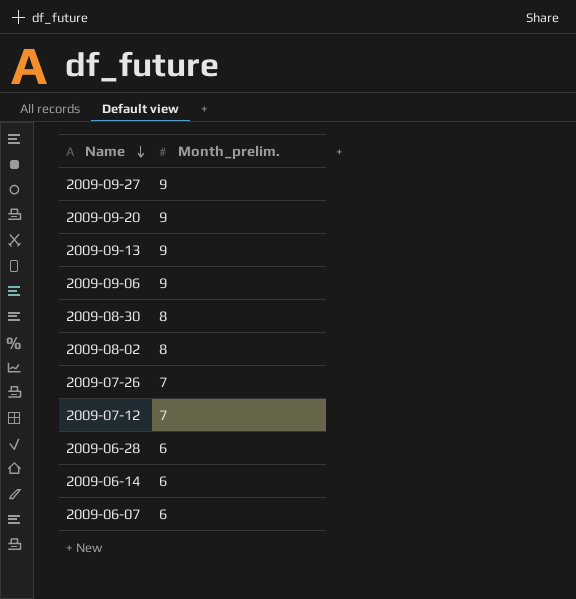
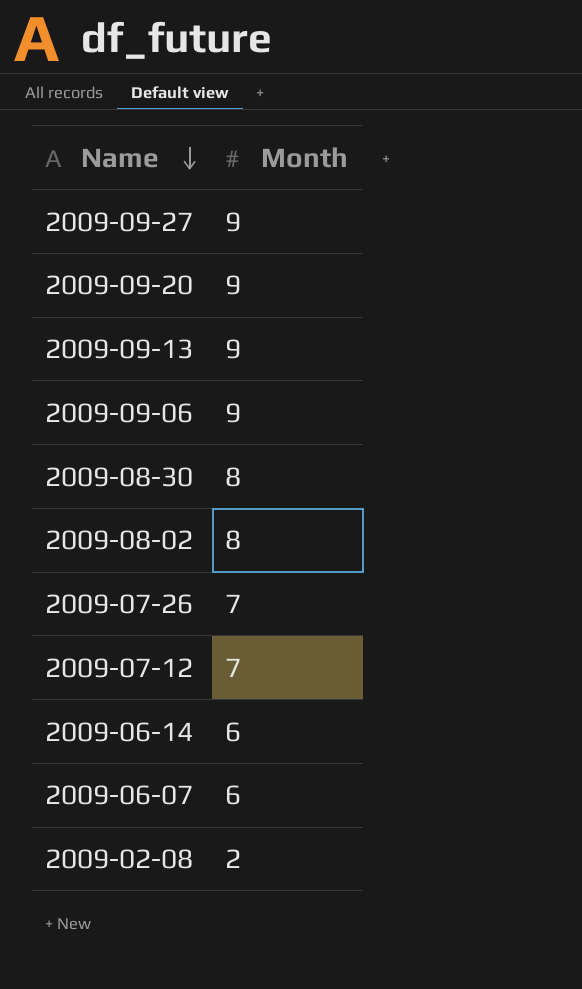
column name: Month_prelim. -> Month
row 2009-06-28: 6 -> none
row 2009-02-08: none -> 2

